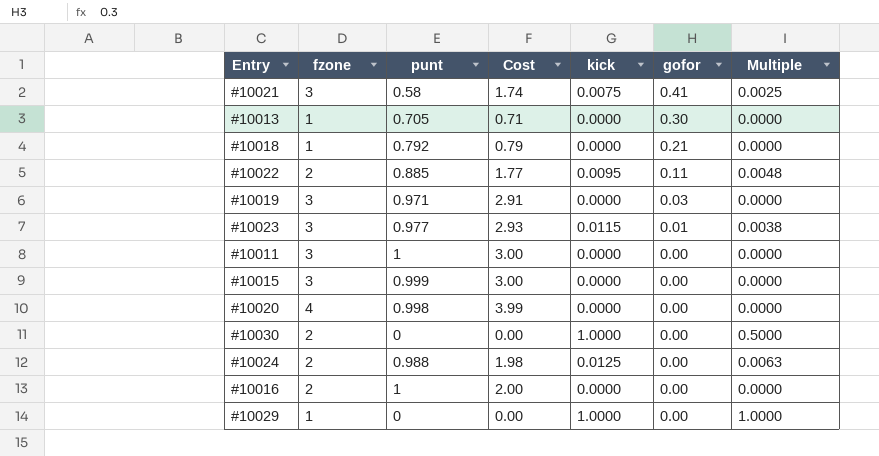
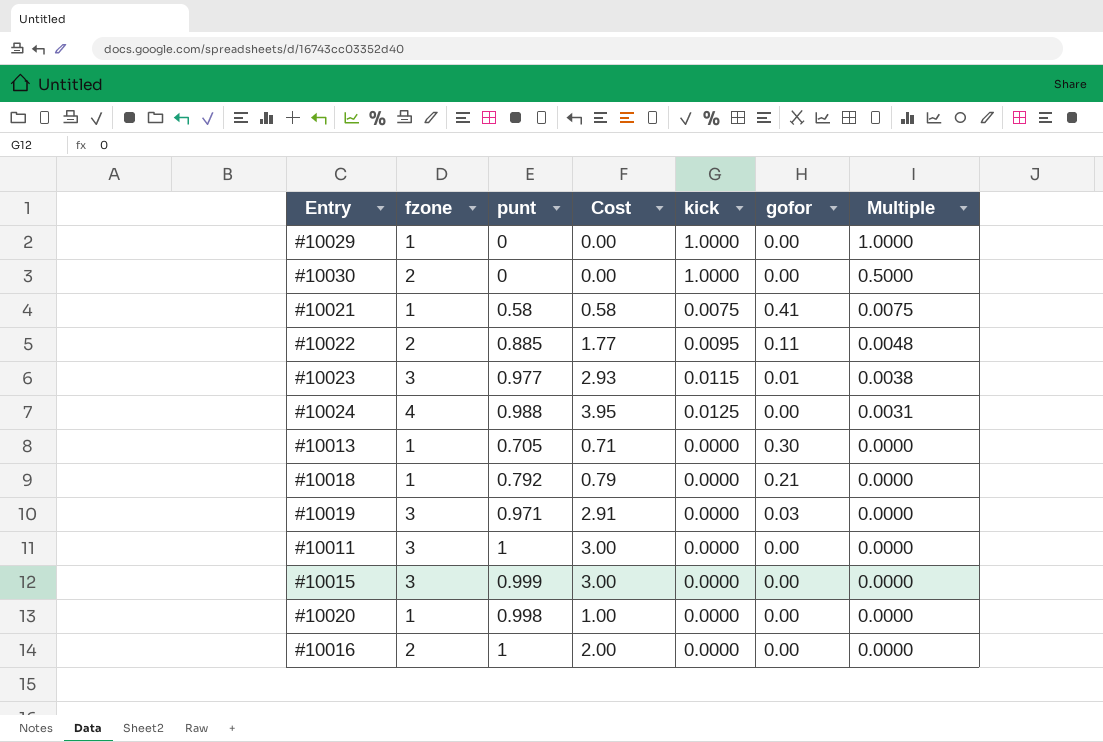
row order: gofor descending -> Multiple descending
#10021 | fzone: 3 -> 1
#10021 | Cost: 1.74 -> 0.58
#10021 | Multiple: 0.0025 -> 0.0075
#10024 | fzone: 2 -> 4
#10024 | Cost: 1.98 -> 3.95
#10024 | Multiple: 0.0063 -> 0.0031
#10020 | fzone: 4 -> 1
#10020 | Cost: 3.99 -> 1.00

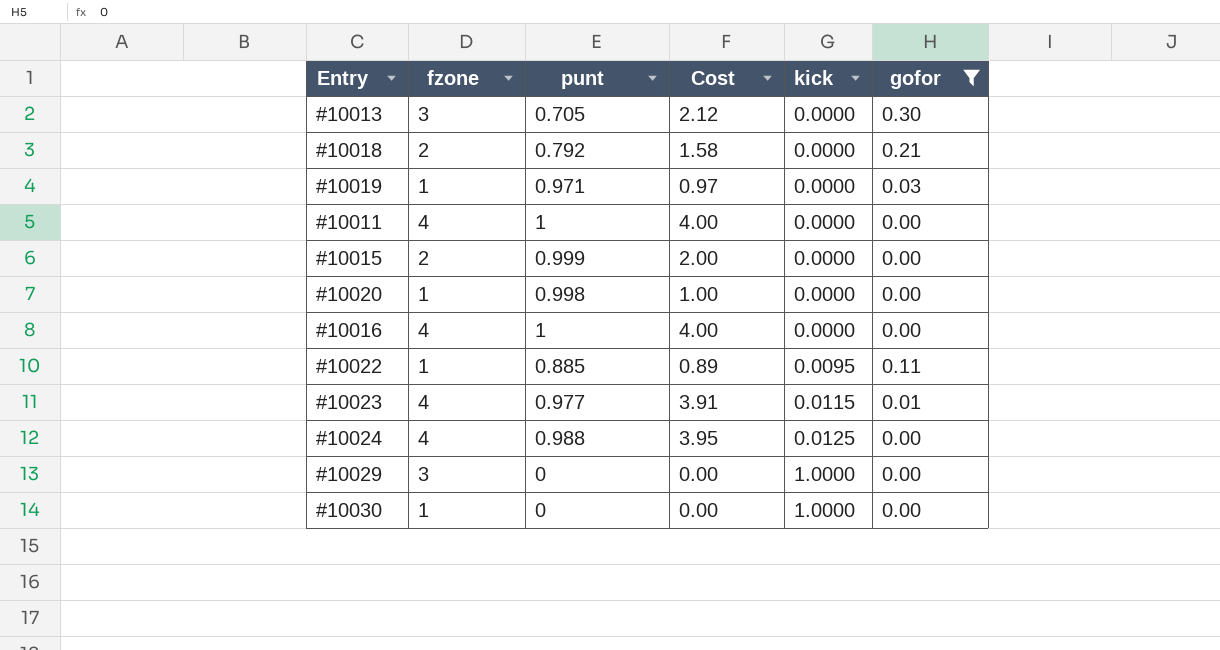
filter: none -> gofor != 0.41
row order: Multiple descending -> kick ascending
column Multiple | formula: [kick] / [fzone] -> none
#10013 | fzone: 1 -> 3
#10013 | Cost: 0.71 -> 2.12
#10018 | fzone: 1 -> 2
#10018 | Cost: 0.79 -> 1.58
#10019 | fzone: 3 -> 1
#10019 | Cost: 2.91 -> 0.97
#10011 | fzone: 3 -> 4
#10011 | Cost: 3.00 -> 4.00
#10015 | fzone: 3 -> 2
#10015 | Cost: 3.00 -> 2.00
#10016 | fzone: 2 -> 4
#10016 | Cost: 2.00 -> 4.00
#10022 | fzone: 2 -> 1
#10022 | Cost: 1.77 -> 0.89
#10023 | fzone: 3 -> 4
#10023 | Cost: 2.93 -> 3.91
#10029 | fzone: 1 -> 3
#10030 | fzone: 2 -> 1

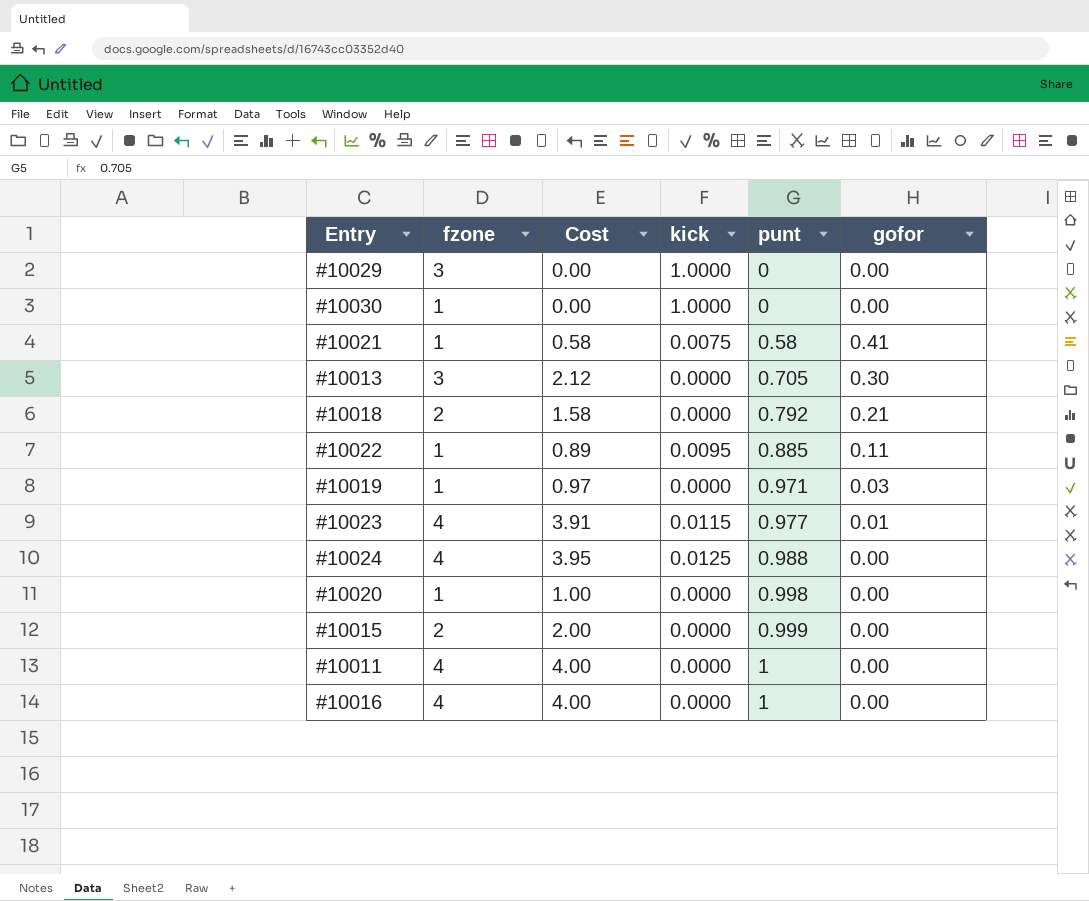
filter: gofor != 0.41 -> none
row order: kick ascending -> punt ascending
column punt | position: 3 -> 5

